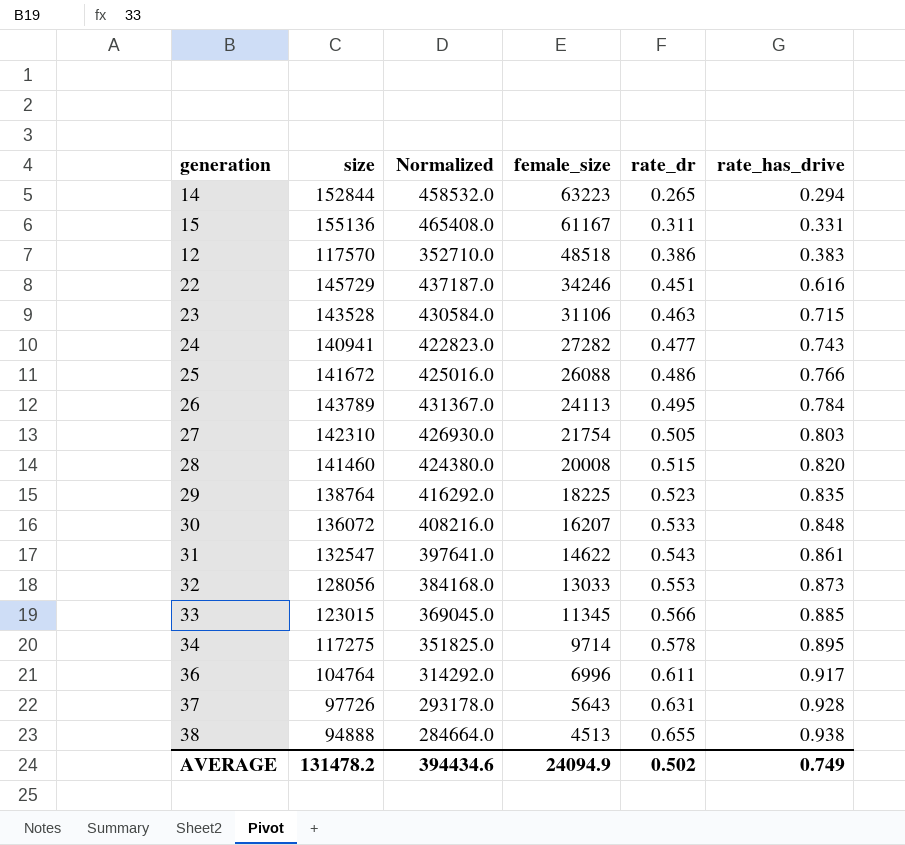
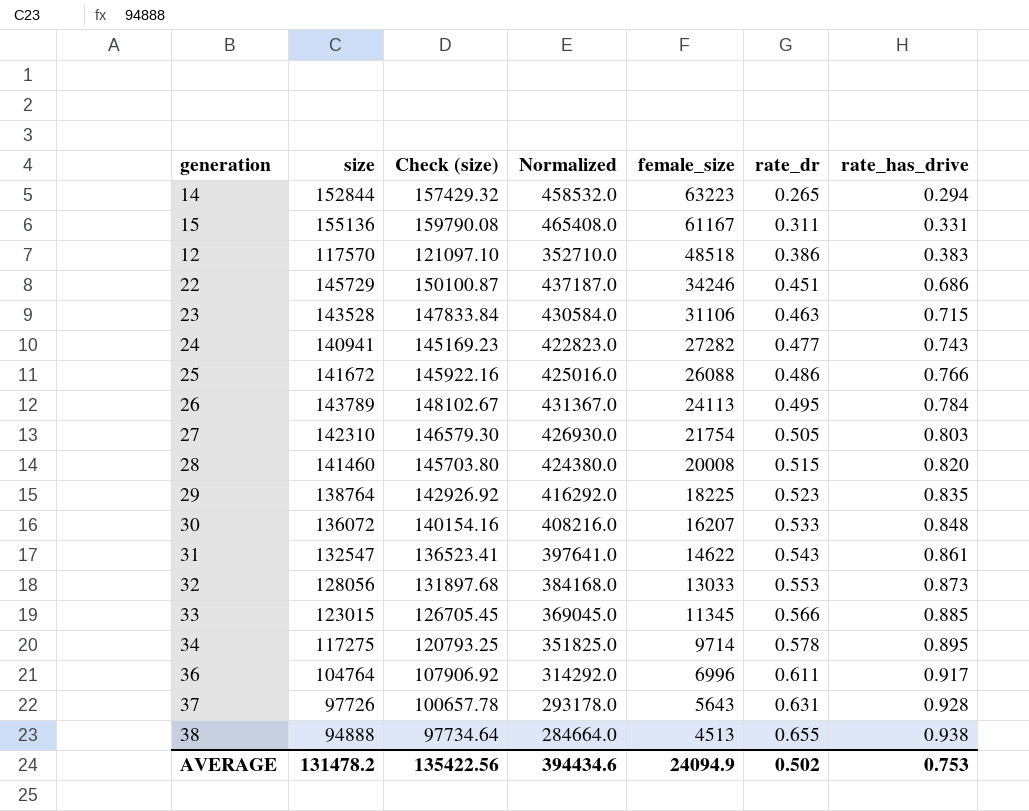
column Check (size) | formula: none -> [size] * 1.03
22 | rate_has_drive: 0.616 -> 0.686
AVERAGE | rate_has_drive: 0.749 -> 0.753

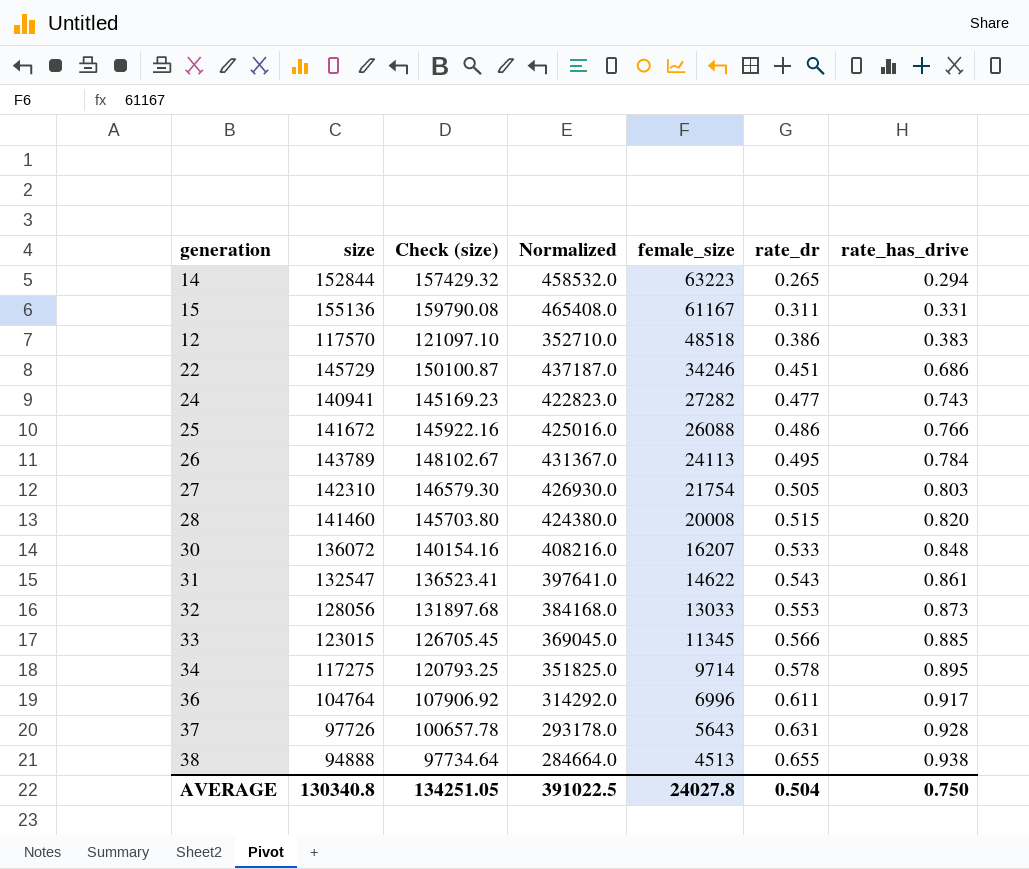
row 23: 143528 | 147833.84 | 430584.0 | 31106 | 0.463 | 0.715 -> none
row 29: 138764 | 142926.92 | 416292.0 | 18225 | 0.523 | 0.835 -> none
AVERAGE | size: 131478.2 -> 130340.8
AVERAGE | Check (size): 135422.56 -> 134251.05
AVERAGE | Normalized: 394434.6 -> 391022.5
AVERAGE | female_size: 24094.9 -> 24027.8
AVERAGE | rate_dr: 0.502 -> 0.504
AVERAGE | rate_has_drive: 0.753 -> 0.750

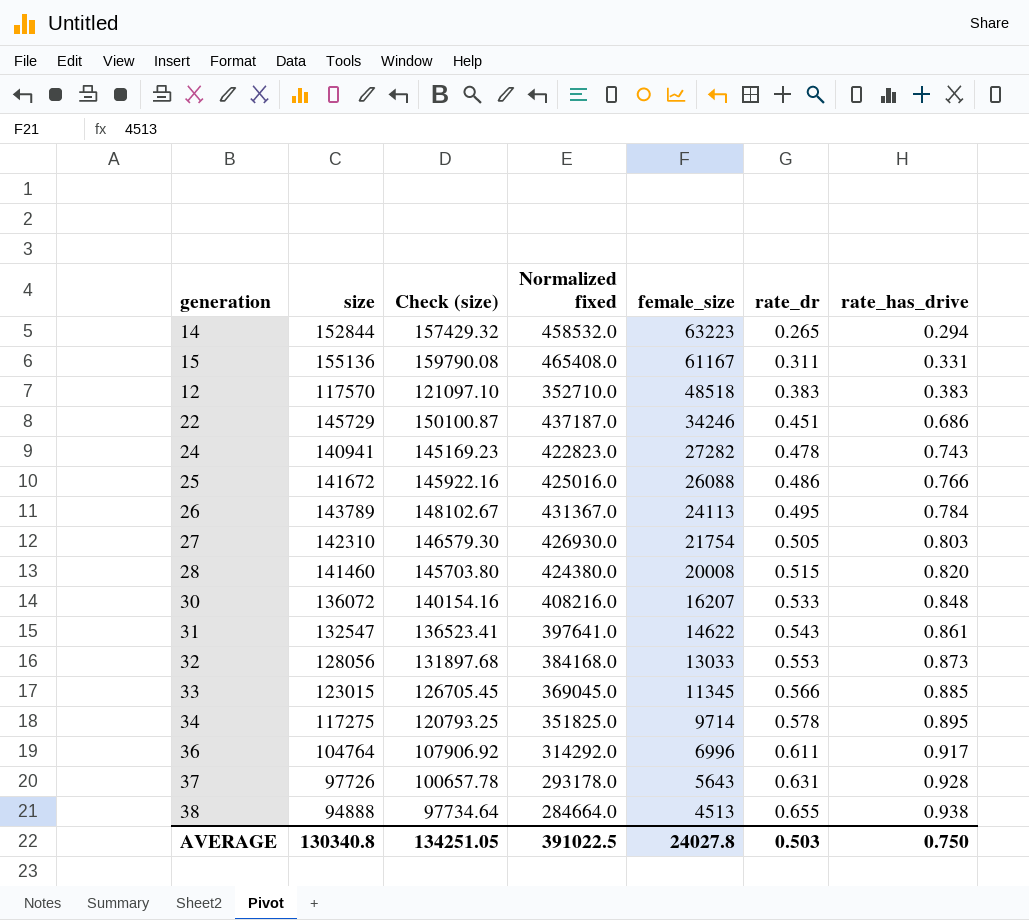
column name: Normalized -> Normalized fixed
12 | rate_dr: 0.386 -> 0.383
24 | rate_dr: 0.477 -> 0.478
AVERAGE | rate_dr: 0.504 -> 0.503

